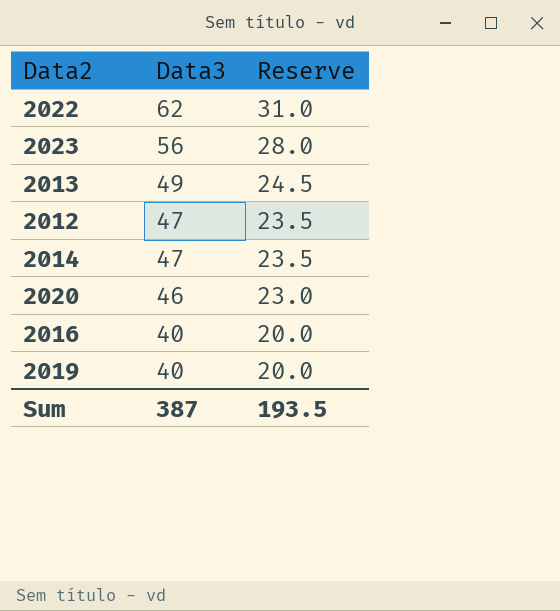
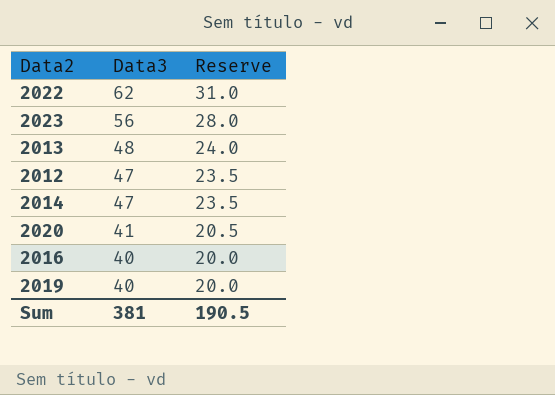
2013 | Data3: 49 -> 48
2013 | Reserve: 24.5 -> 24.0
2020 | Data3: 46 -> 41
2020 | Reserve: 23.0 -> 20.5
Sum | Data3: 387 -> 381
Sum | Reserve: 193.5 -> 190.5

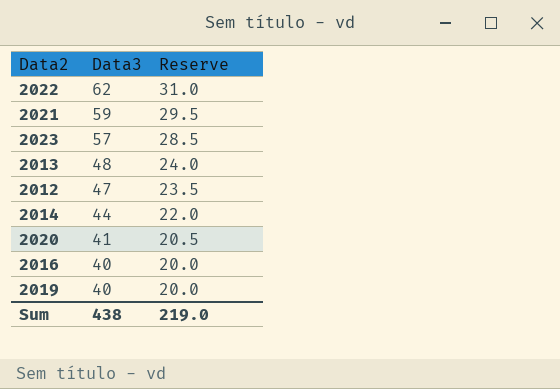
row 2021: none -> 59 | 29.5
2023 | Data3: 56 -> 57
2023 | Reserve: 28.0 -> 28.5
2014 | Data3: 47 -> 44
2014 | Reserve: 23.5 -> 22.0
Sum | Data3: 381 -> 438
Sum | Reserve: 190.5 -> 219.0

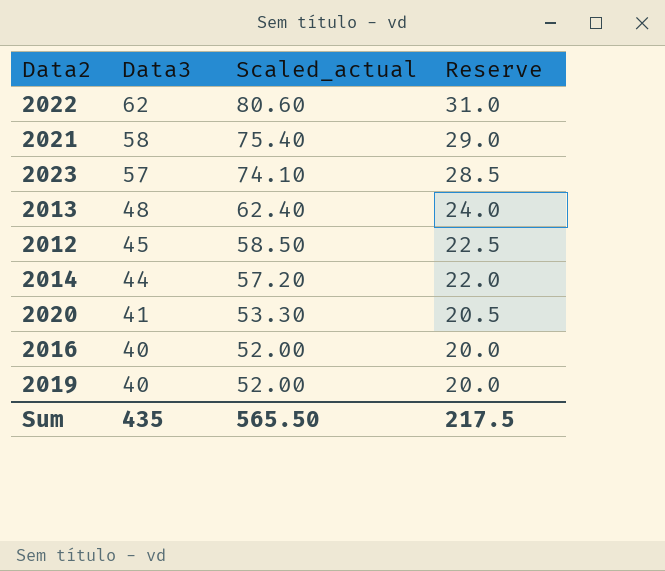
column Scaled_actual | formula: none -> [Data3] * 1.3
2021 | Data3: 59 -> 58
2021 | Reserve: 29.5 -> 29.0
2012 | Data3: 47 -> 45
2012 | Reserve: 23.5 -> 22.5
Sum | Data3: 438 -> 435
Sum | Reserve: 219.0 -> 217.5

